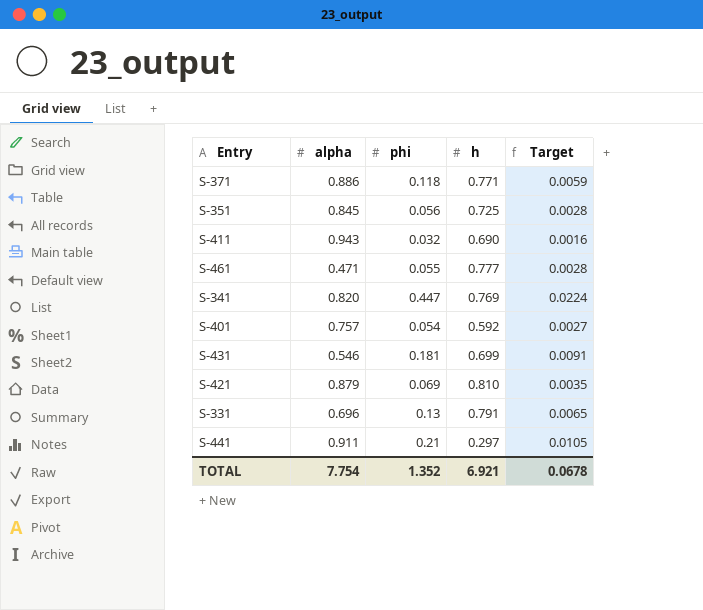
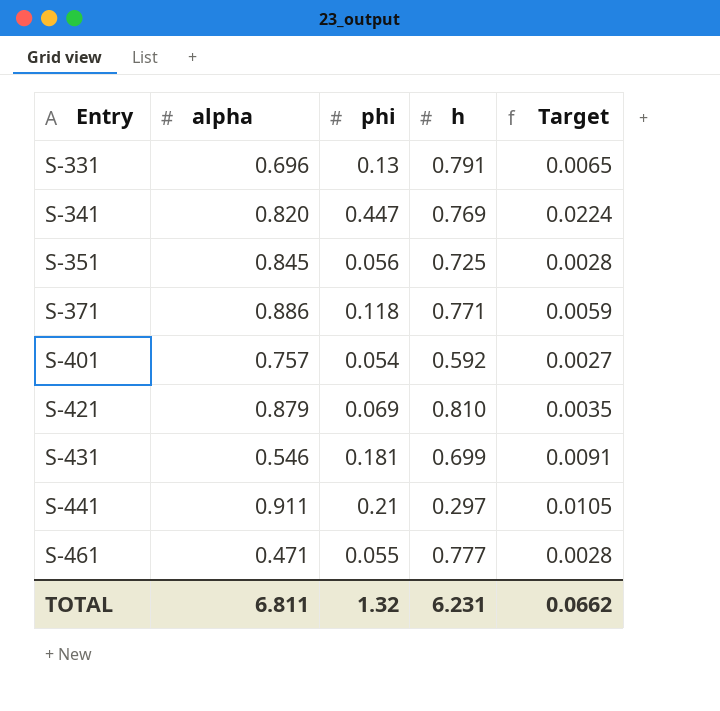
row order: none -> Entry ascending
row S-411: 0.943 | 0.032 | 0.690 | 0.0016 -> none
TOTAL | alpha: 7.754 -> 6.811
TOTAL | phi: 1.352 -> 1.32
TOTAL | h: 6.921 -> 6.231
TOTAL | Target: 0.0678 -> 0.0662

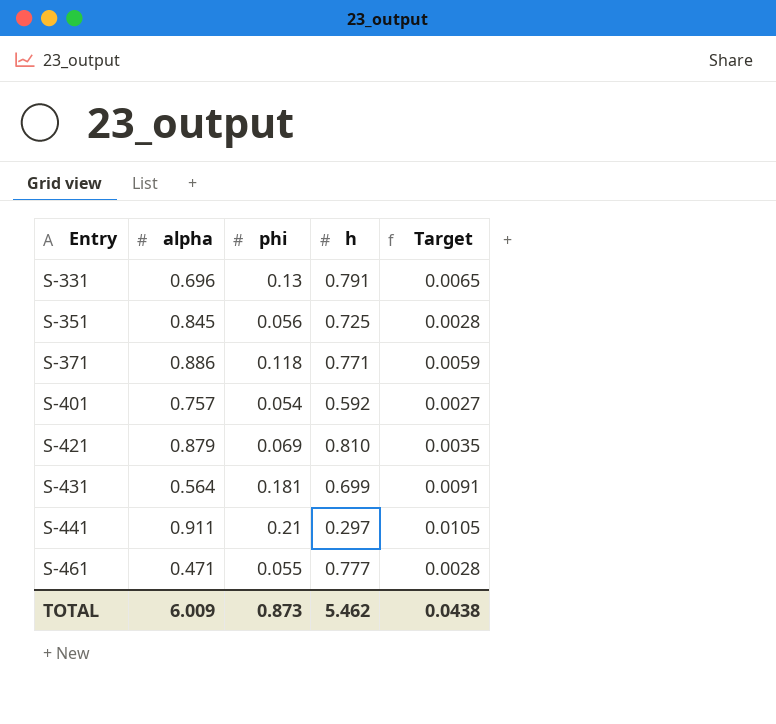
row S-341: 0.820 | 0.447 | 0.769 | 0.0224 -> none
S-431 | alpha: 0.546 -> 0.564
TOTAL | alpha: 6.811 -> 6.009
TOTAL | phi: 1.32 -> 0.873
TOTAL | h: 6.231 -> 5.462
TOTAL | Target: 0.0662 -> 0.0438

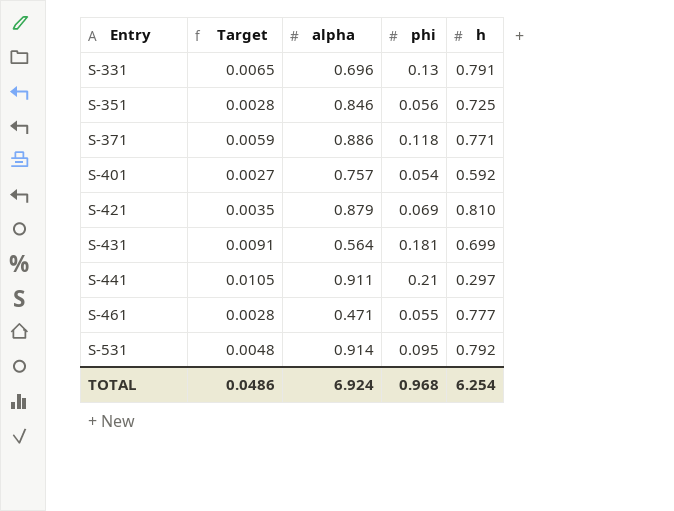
column Target | position: 5 -> 2
S-351 | alpha: 0.845 -> 0.846
row S-531: none -> 0.0048 | 0.914 | 0.095 | 0.792
TOTAL | Target: 0.0438 -> 0.0486
TOTAL | alpha: 6.009 -> 6.924
TOTAL | phi: 0.873 -> 0.968
TOTAL | h: 5.462 -> 6.254

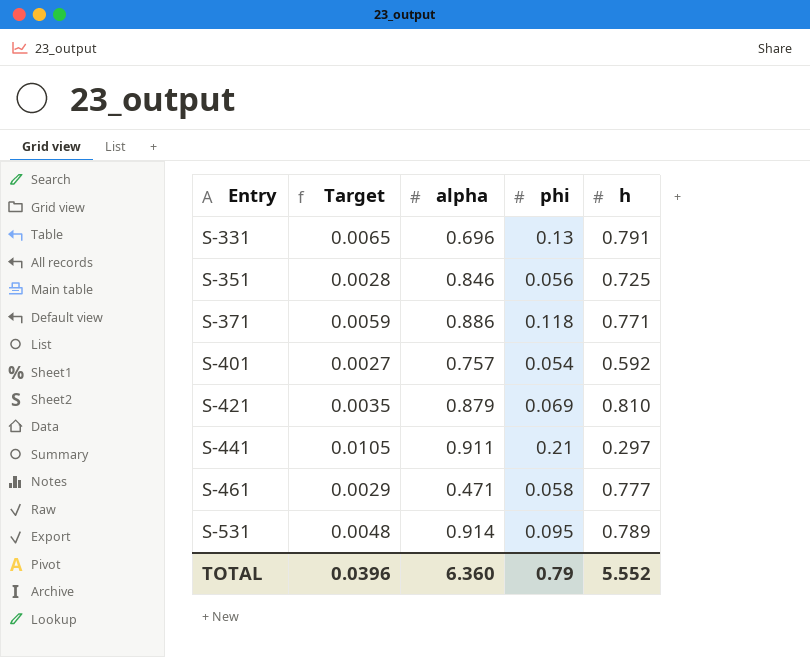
row S-431: 0.0091 | 0.564 | 0.181 | 0.699 -> none
S-461 | Target: 0.0028 -> 0.0029
S-461 | phi: 0.055 -> 0.058
S-531 | h: 0.792 -> 0.789
TOTAL | Target: 0.0486 -> 0.0396
TOTAL | alpha: 6.924 -> 6.360
TOTAL | phi: 0.968 -> 0.79
TOTAL | h: 6.254 -> 5.552

